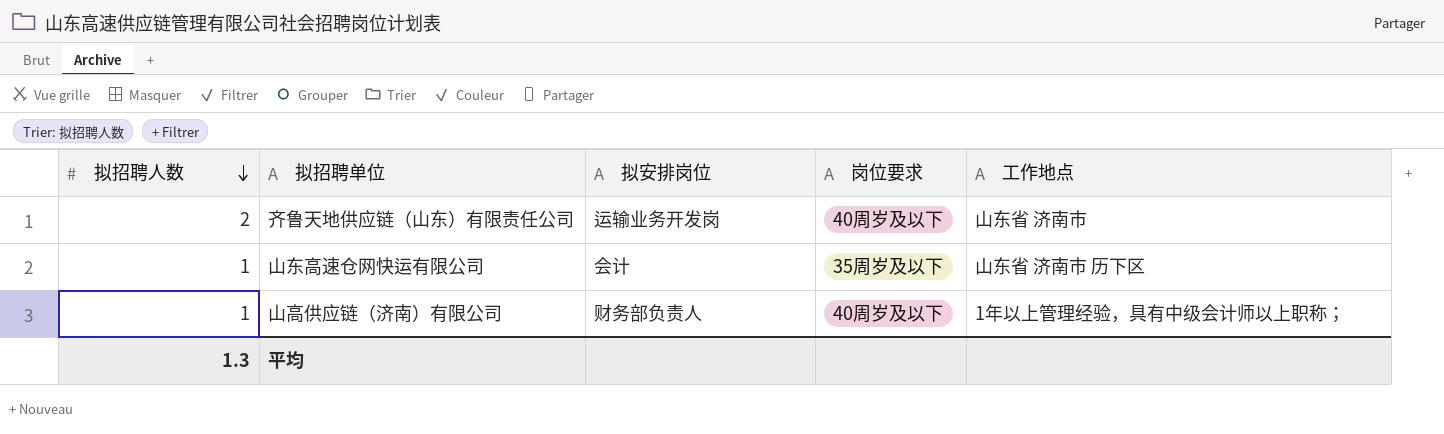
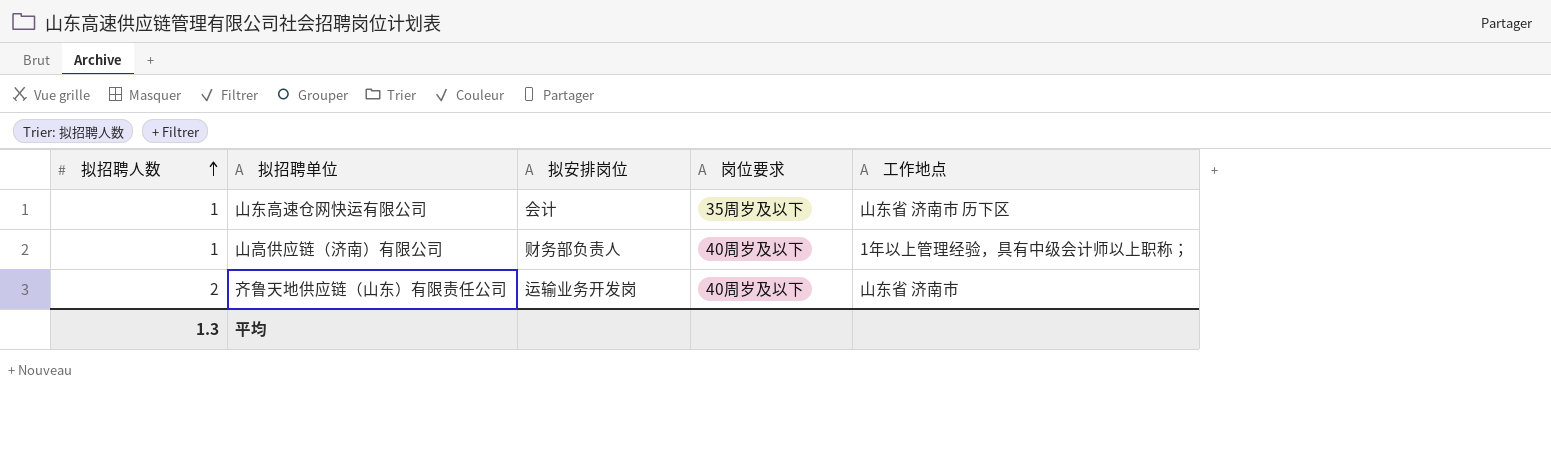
row order: 拟招聘人数 descending -> 拟招聘人数 ascending

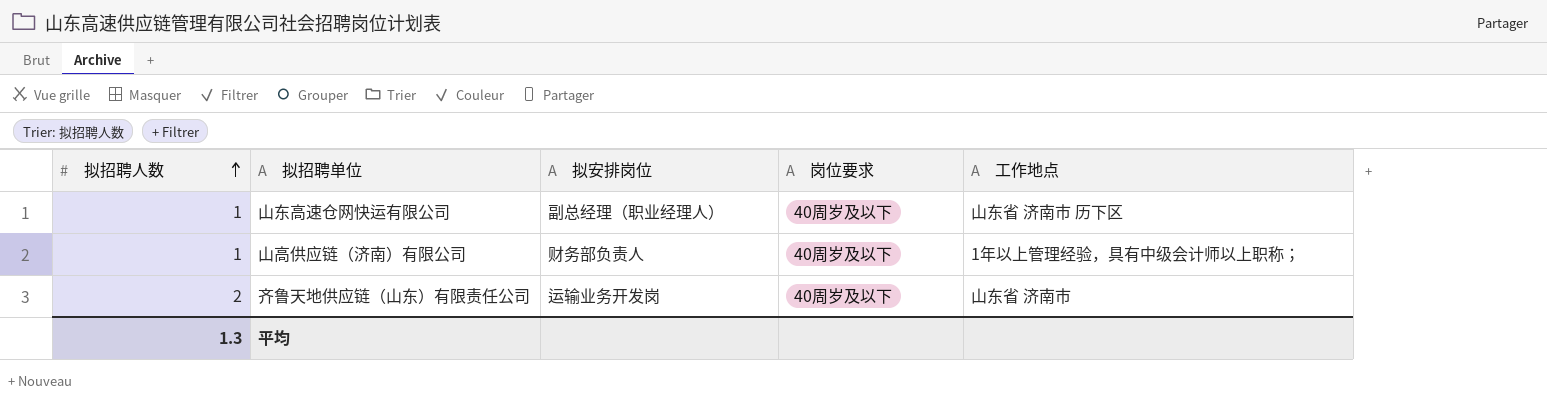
山东高速仓网快运有限公司 | 拟安排岗位: 会计 -> 副总经理（职业经理人）
山东高速仓网快运有限公司 | 岗位要求: 35周岁及以下 -> 40周岁及以下

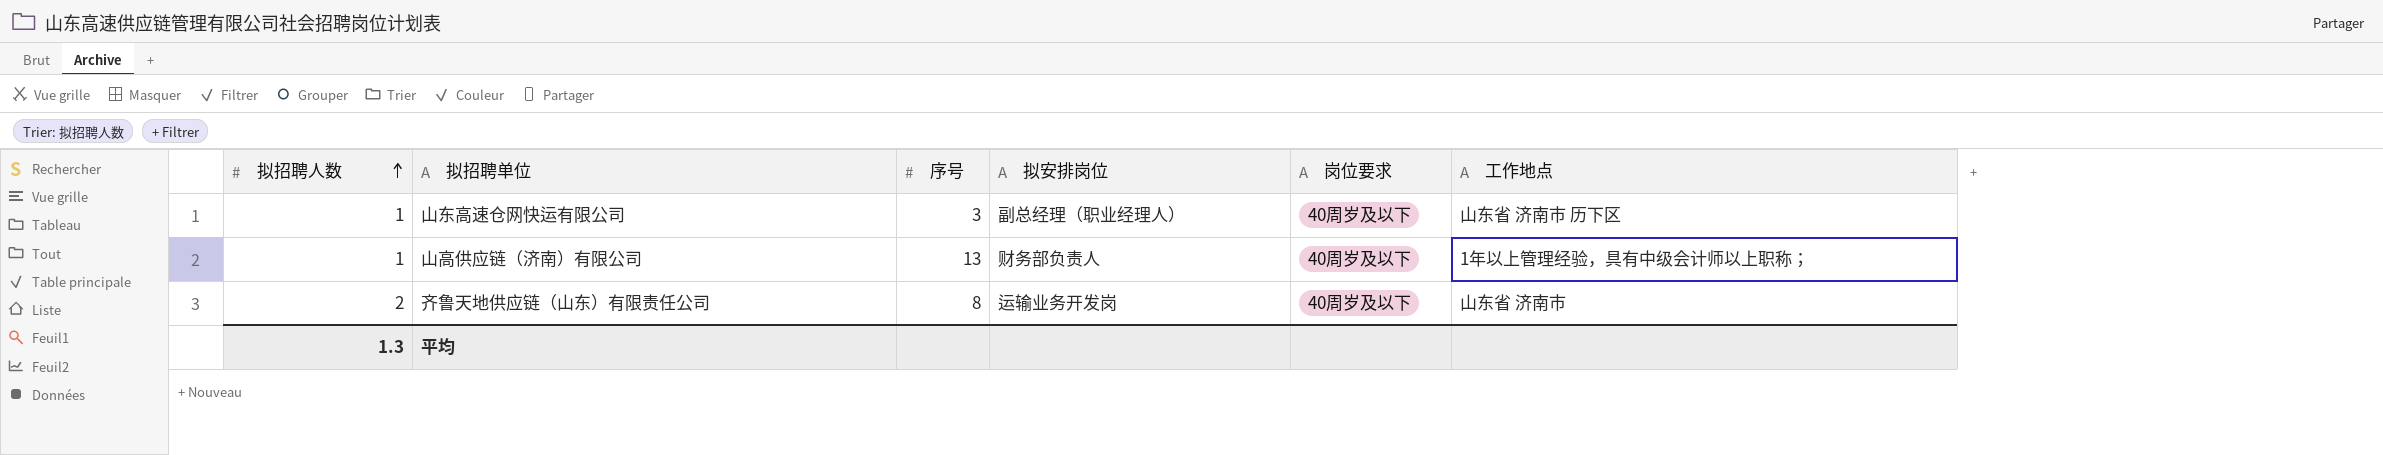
column 序号 | position: none -> 3

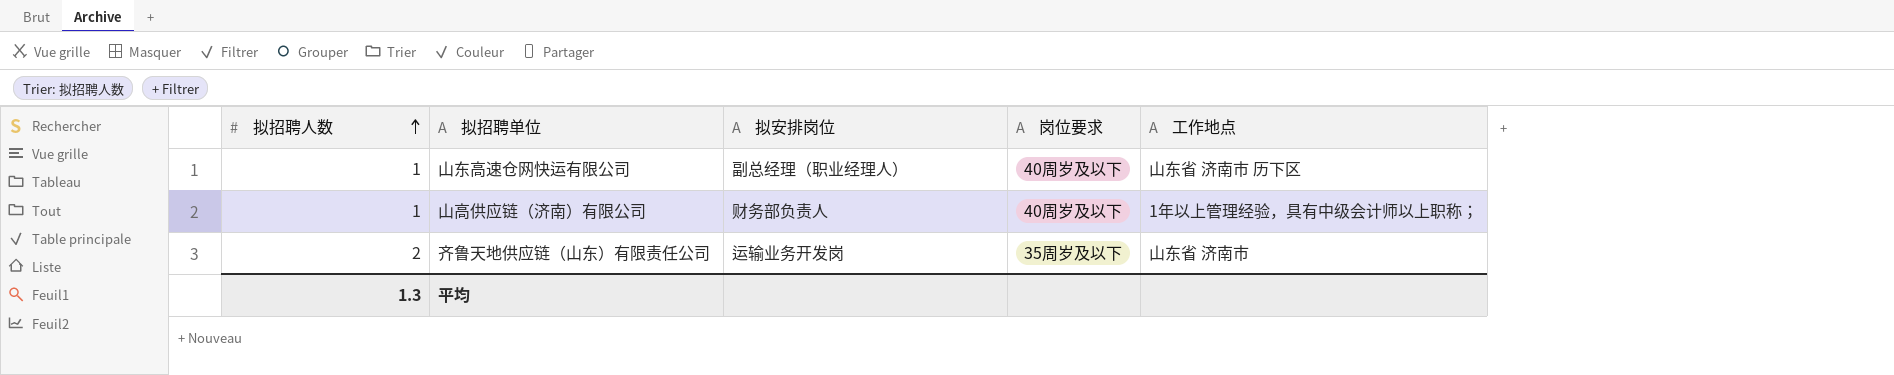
column 序号 | position: 3 -> none
齐鲁天地供应链（山东）有限责任公司 | 岗位要求: 40周岁及以下 -> 35周岁及以下

